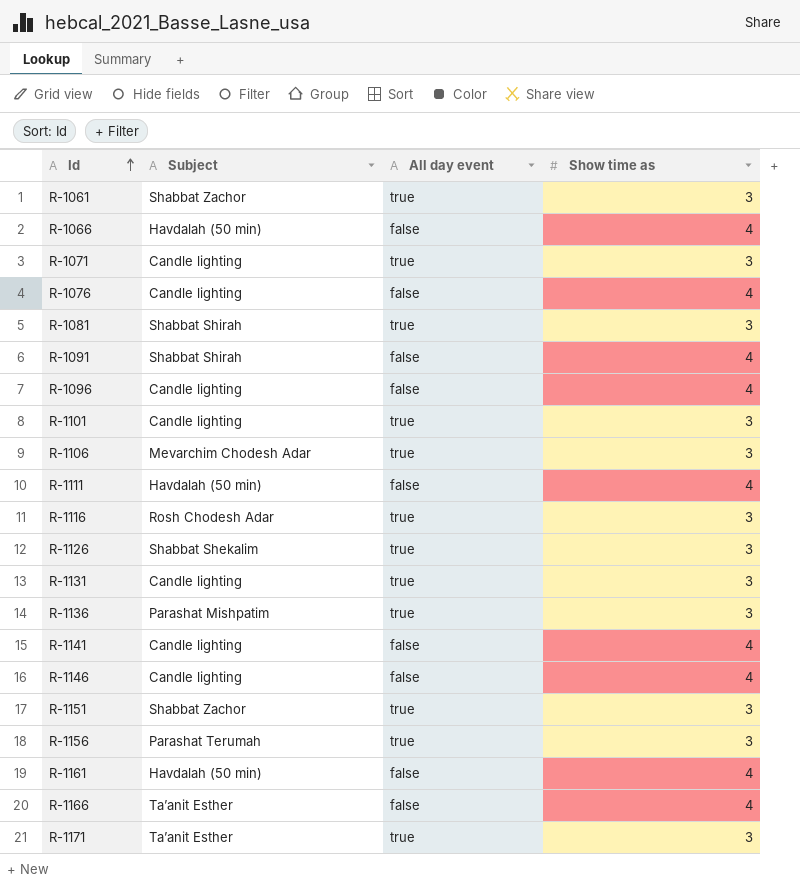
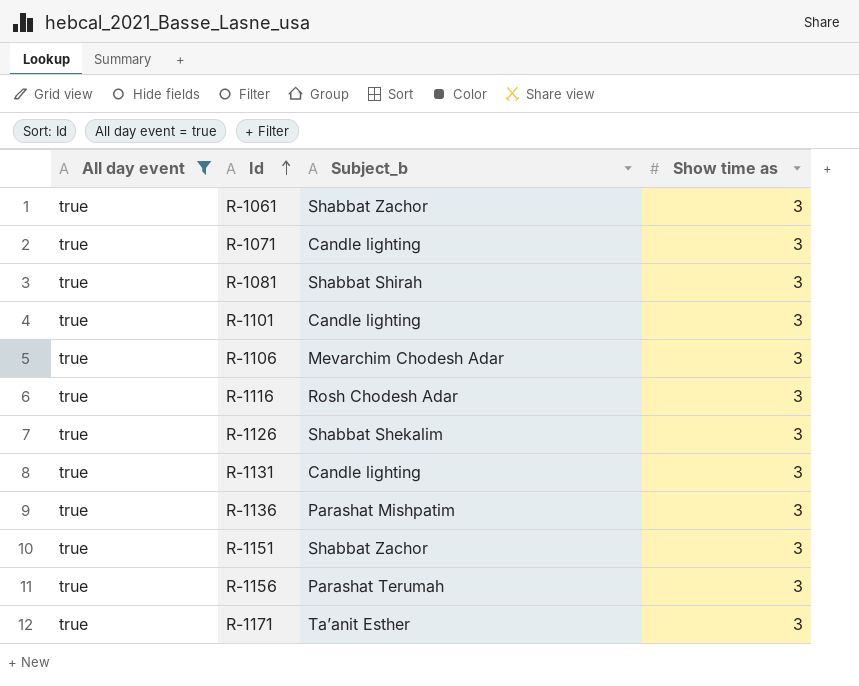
filter: none -> All day event = true
column All day event | position: 3 -> 1
column name: Subject -> Subject_b

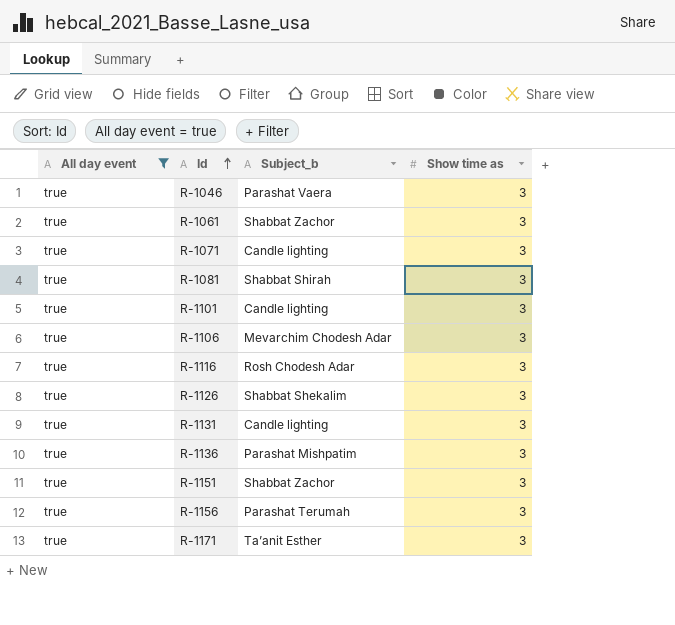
row R-1046: none -> true | Parashat Vaera | 3

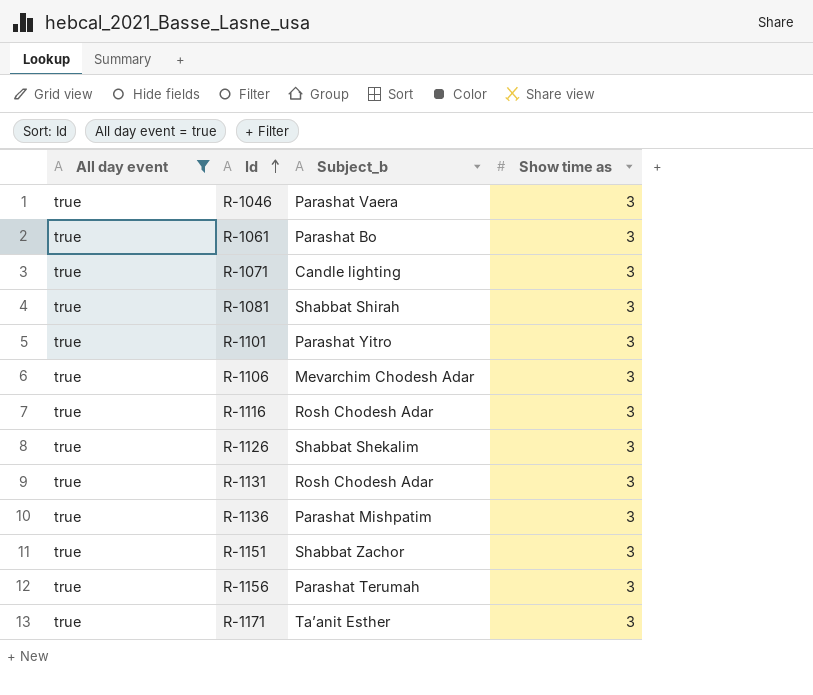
R-1061 | Subject_b: Shabbat Zachor -> Parashat Bo
R-1101 | Subject_b: Candle lighting -> Parashat Yitro
R-1131 | Subject_b: Candle lighting -> Rosh Chodesh Adar

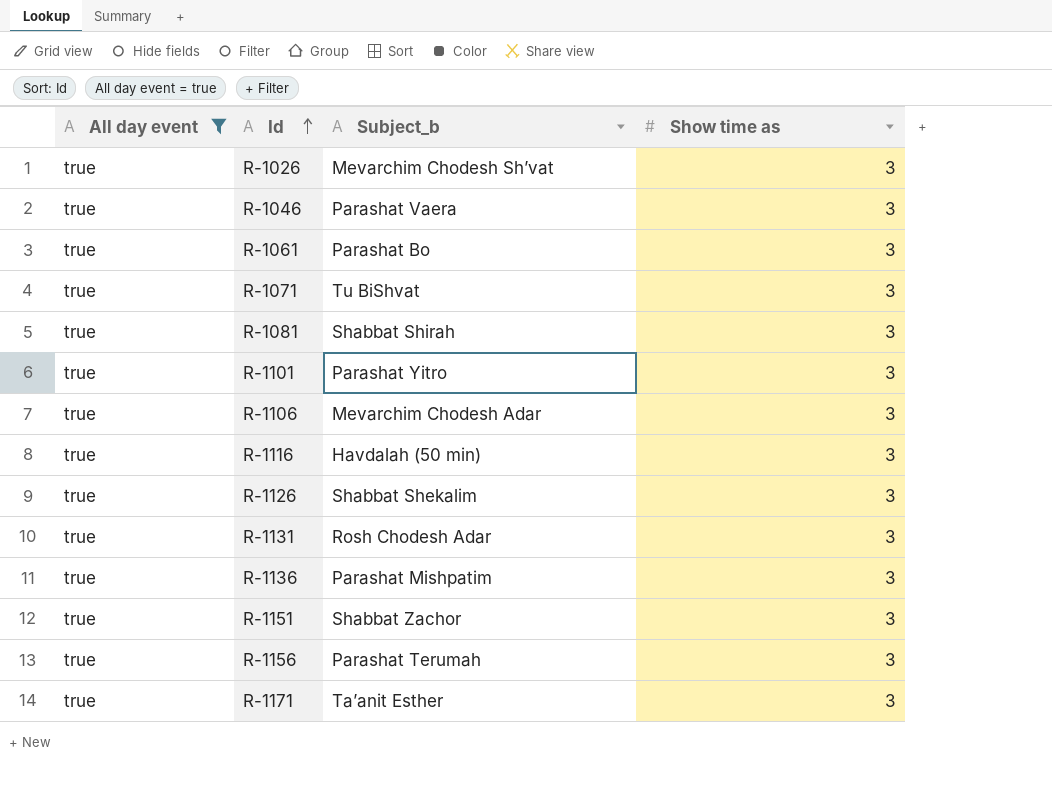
row R-1026: none -> true | Mevarchim Chodesh Sh’vat | 3
R-1071 | Subject_b: Candle lighting -> Tu BiShvat
R-1116 | Subject_b: Rosh Chodesh Adar -> Havdalah (50 min)

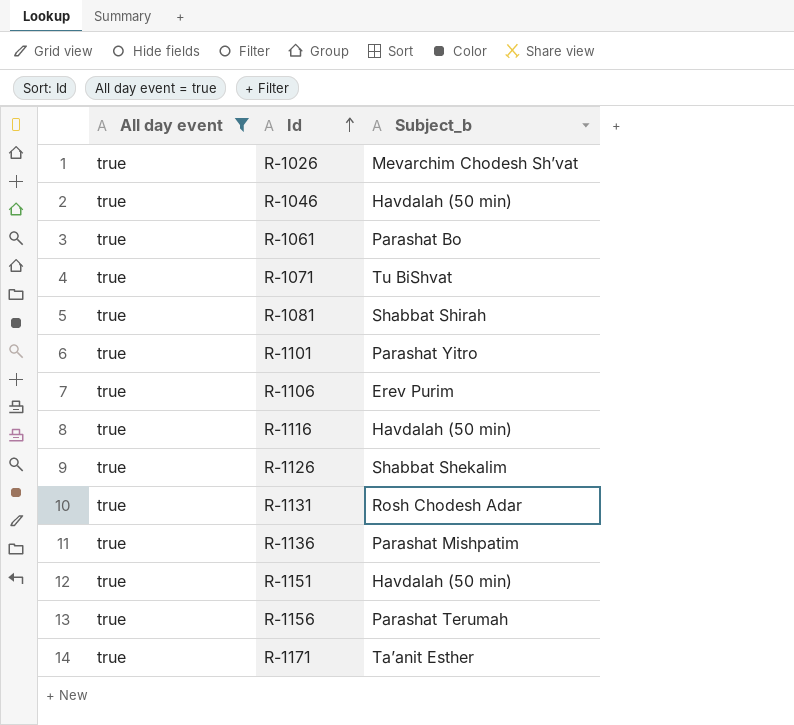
column Show time as | position: 4 -> none
R-1046 | Subject_b: Parashat Vaera -> Havdalah (50 min)
R-1106 | Subject_b: Mevarchim Chodesh Adar -> Erev Purim
R-1151 | Subject_b: Shabbat Zachor -> Havdalah (50 min)

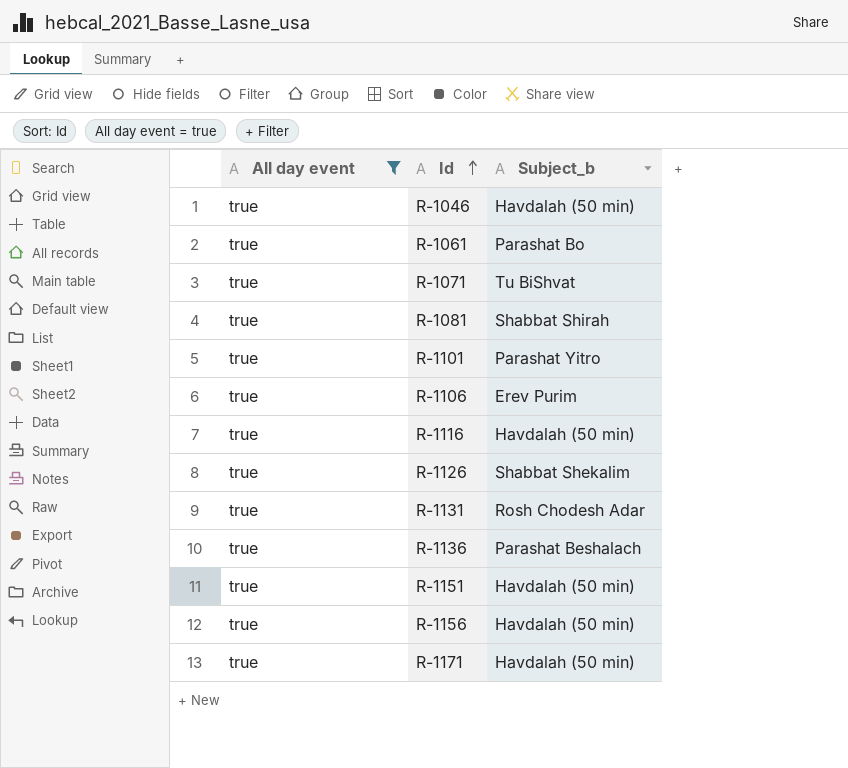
row R-1026: true | Mevarchim Chodesh Sh’vat -> none
R-1136 | Subject_b: Parashat Mishpatim -> Parashat Beshalach
R-1156 | Subject_b: Parashat Terumah -> Havdalah (50 min)
R-1171 | Subject_b: Ta’anit Esther -> Havdalah (50 min)

